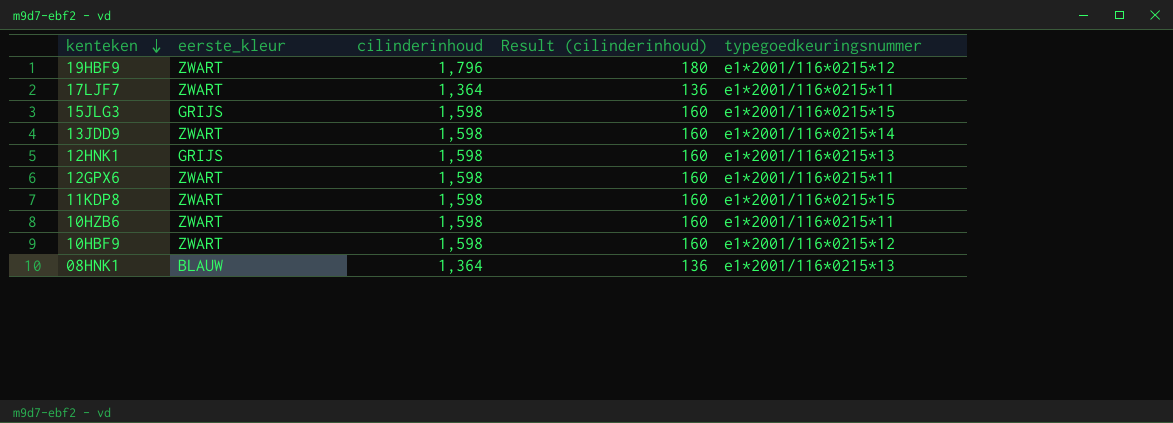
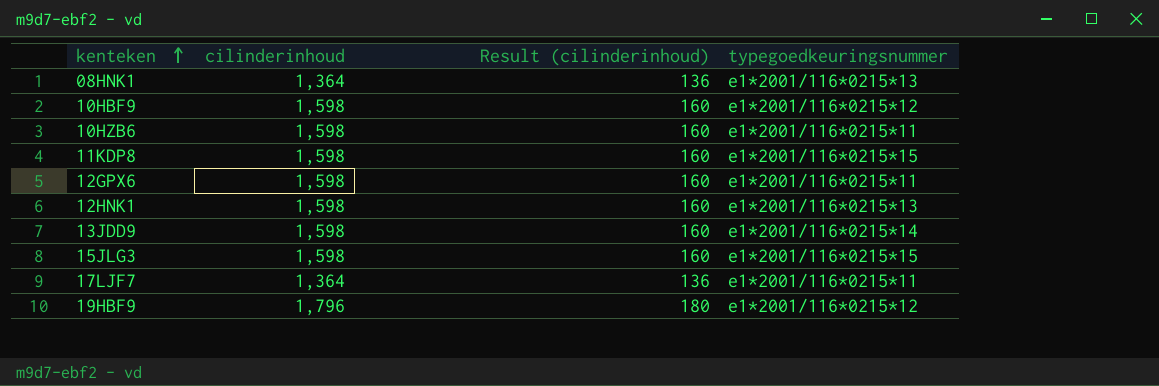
row order: kenteken descending -> kenteken ascending
column eerste_kleur | position: 2 -> none

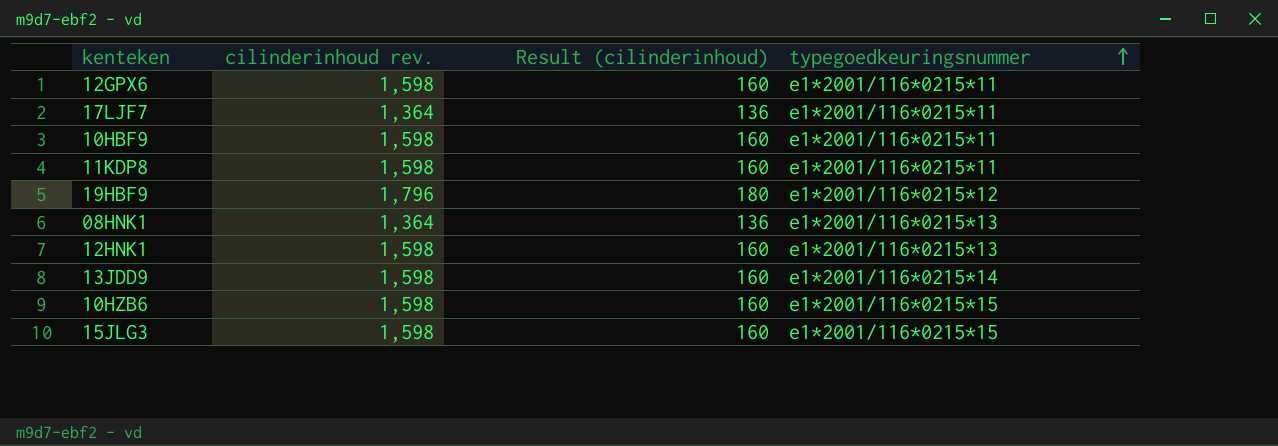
row order: kenteken ascending -> typegoedkeuringsnummer ascending
column name: cilinderinhoud -> cilinderinhoud rev.
10HBF9 | typegoedkeuringsnummer: e1*2001/116*0215*12 -> e1*2001/116*0215*11
11KDP8 | typegoedkeuringsnummer: e1*2001/116*0215*15 -> e1*2001/116*0215*11
10HZB6 | typegoedkeuringsnummer: e1*2001/116*0215*11 -> e1*2001/116*0215*15

